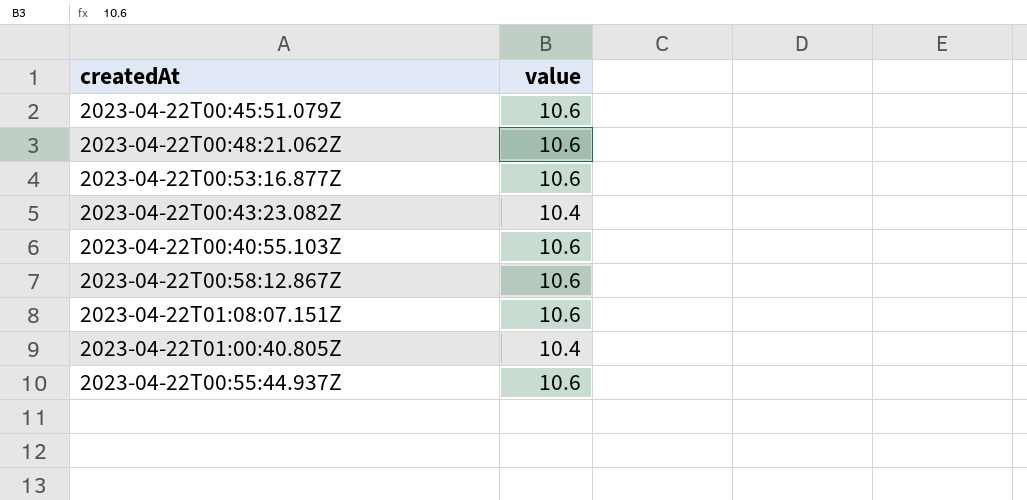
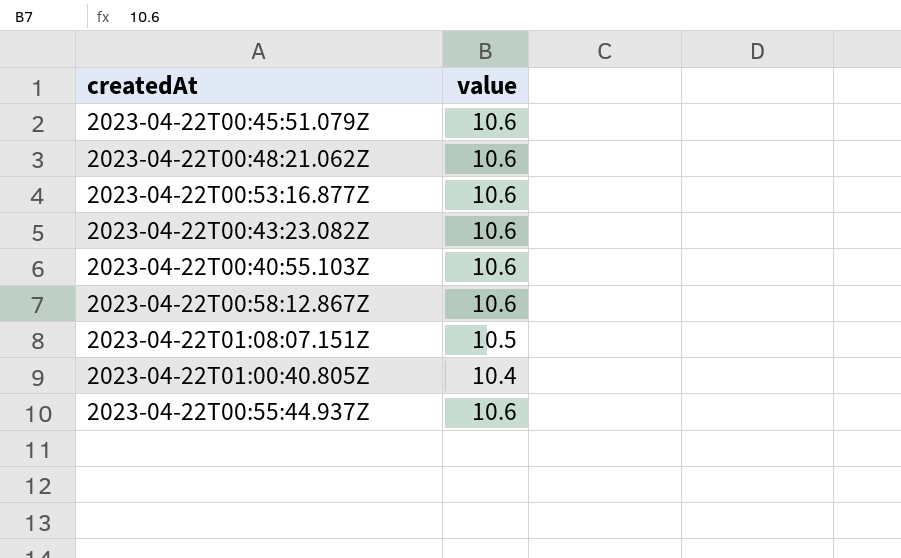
2023-04-22T00:43:23.082Z | value: 10.4 -> 10.6
2023-04-22T01:08:07.151Z | value: 10.6 -> 10.5

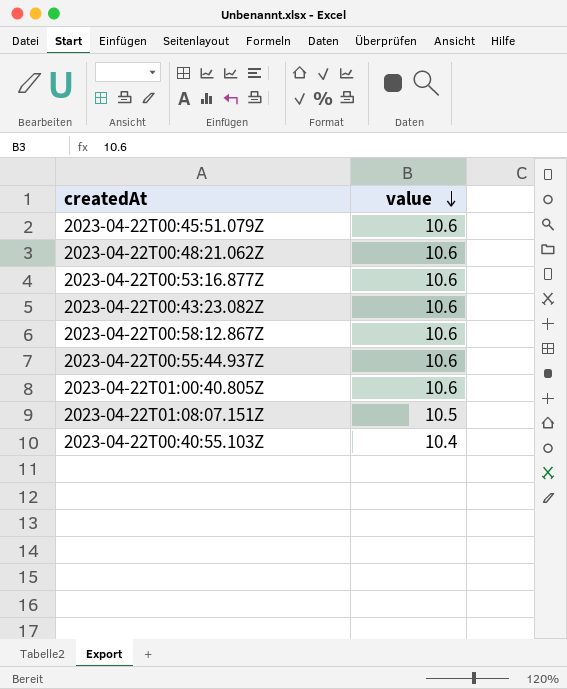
row order: none -> value descending
2023-04-22T01:00:40.805Z | value: 10.4 -> 10.6
2023-04-22T00:40:55.103Z | value: 10.6 -> 10.4

